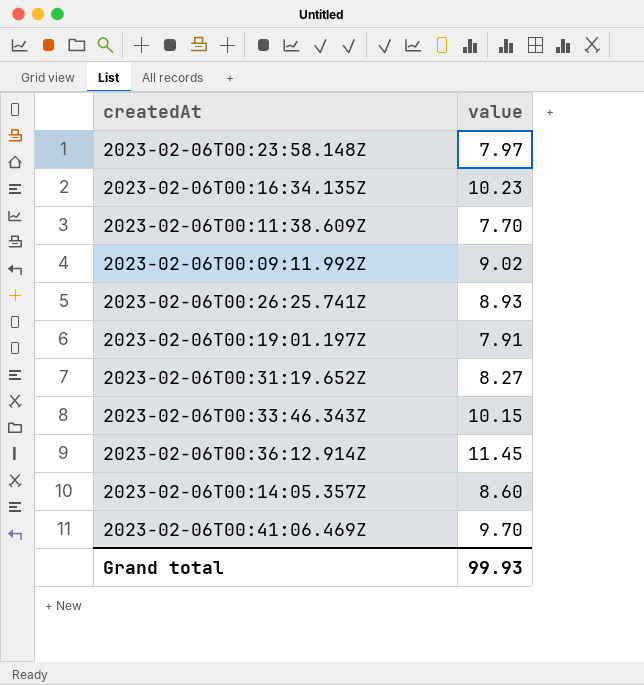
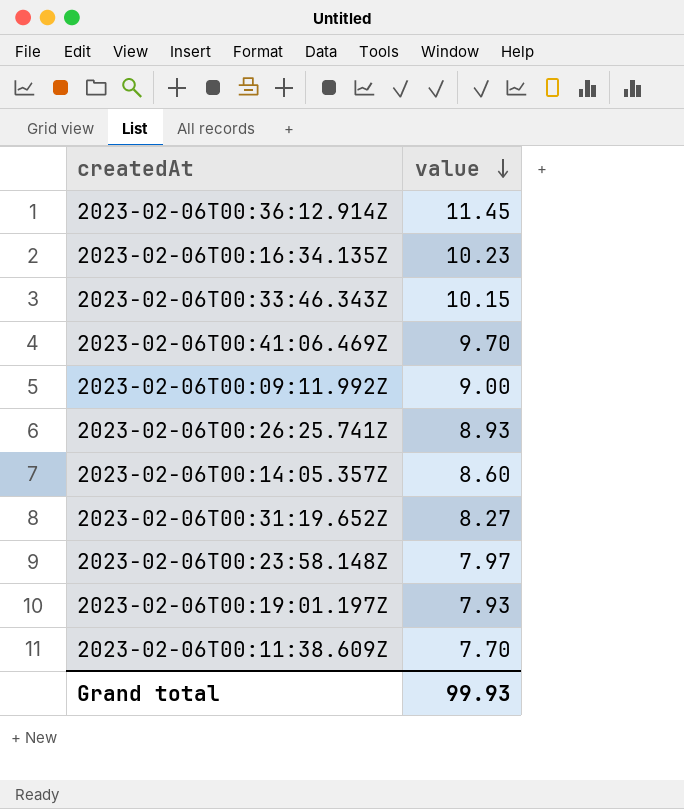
row order: none -> value descending
2023-02-06T00:09:11.992Z | value: 9.02 -> 9.00
2023-02-06T00:19:01.197Z | value: 7.91 -> 7.93

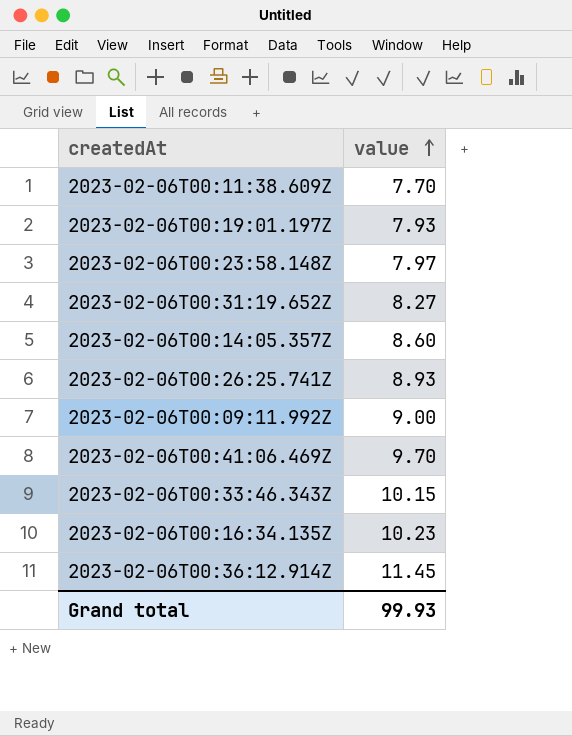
row order: value descending -> value ascending

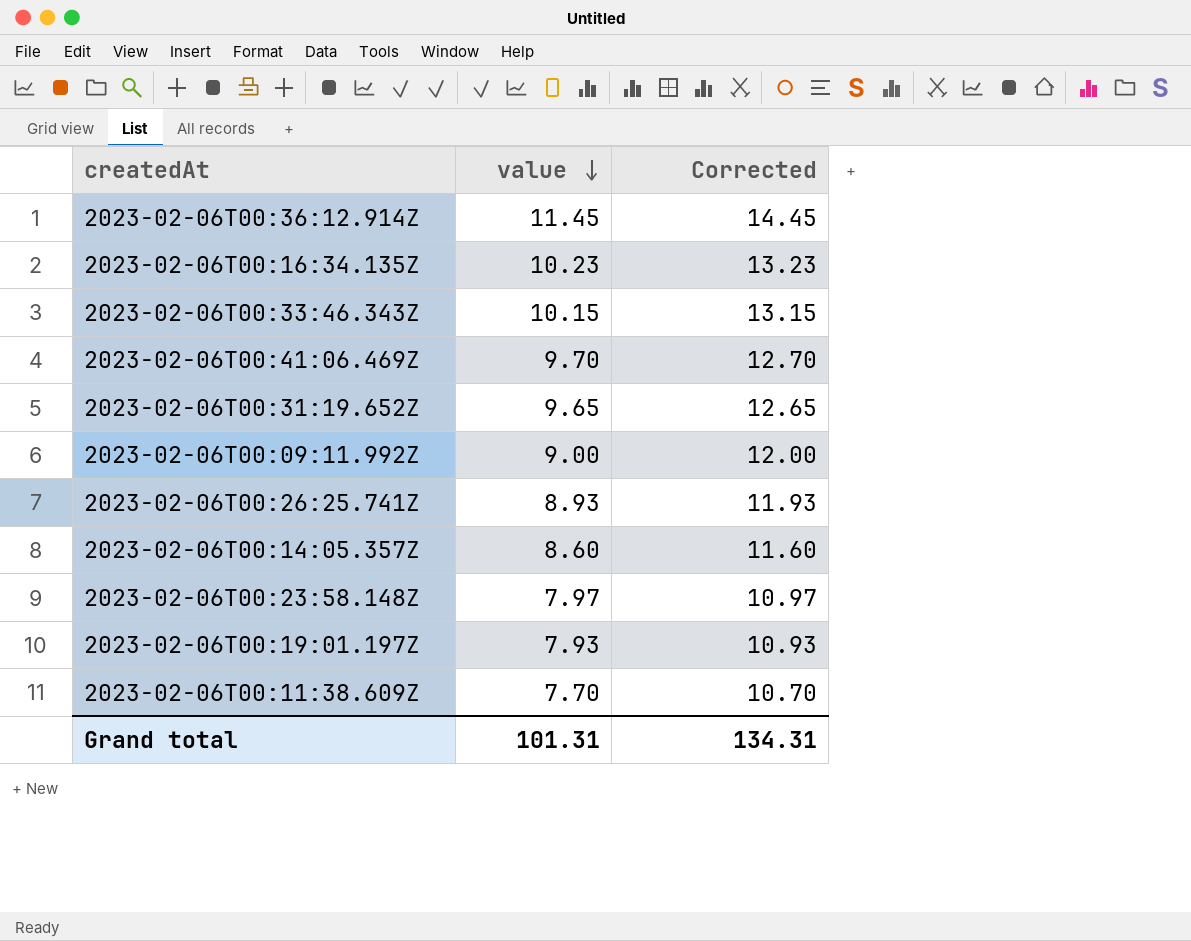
row order: value ascending -> value descending
column Corrected | formula: none -> [value] + 3
2023-02-06T00:31:19.652Z | value: 8.27 -> 9.65
Grand total | value: 99.93 -> 101.31

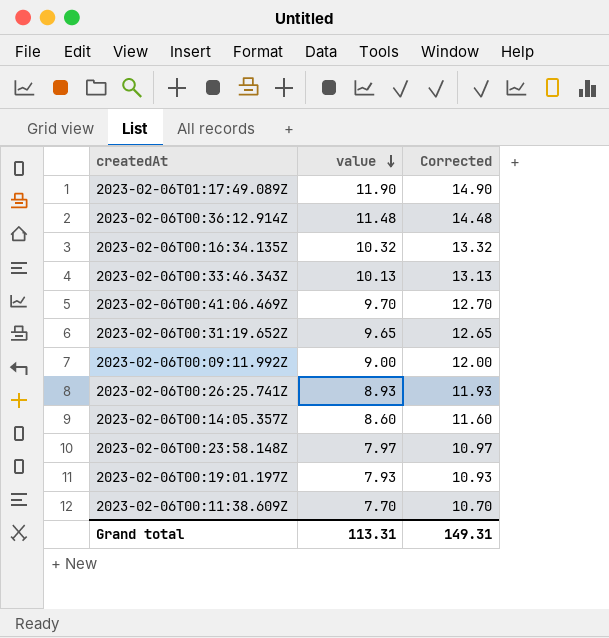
row 2023-02-06T01:17:49.089Z: none -> 11.90 | 14.90
2023-02-06T00:36:12.914Z | value: 11.45 -> 11.48
2023-02-06T00:36:12.914Z | Corrected: 14.45 -> 14.48
2023-02-06T00:16:34.135Z | value: 10.23 -> 10.32
2023-02-06T00:16:34.135Z | Corrected: 13.23 -> 13.32
2023-02-06T00:33:46.343Z | value: 10.15 -> 10.13
2023-02-06T00:33:46.343Z | Corrected: 13.15 -> 13.13
Grand total | value: 101.31 -> 113.31
Grand total | Corrected: 134.31 -> 149.31

